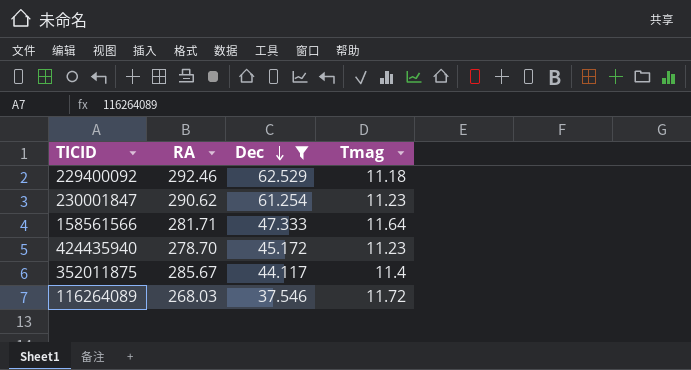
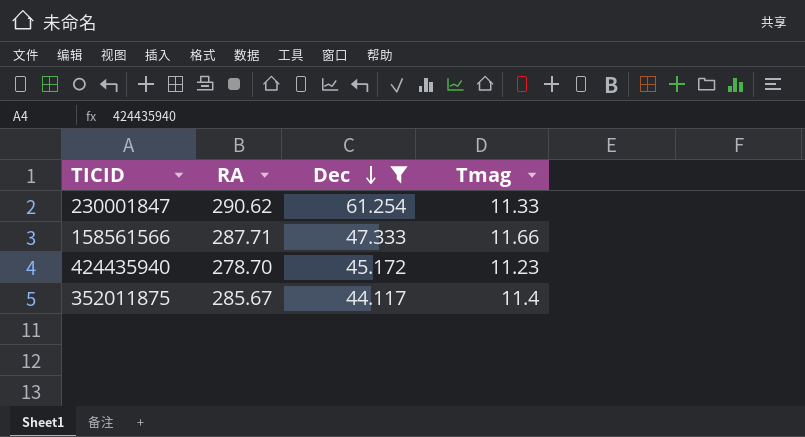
row 229400092: 292.46 | 62.529 | 11.18 -> none
row 116264089: 268.03 | 37.546 | 11.72 -> none
230001847 | Tmag: 11.23 -> 11.33
158561566 | RA: 281.71 -> 287.71
158561566 | Tmag: 11.64 -> 11.66

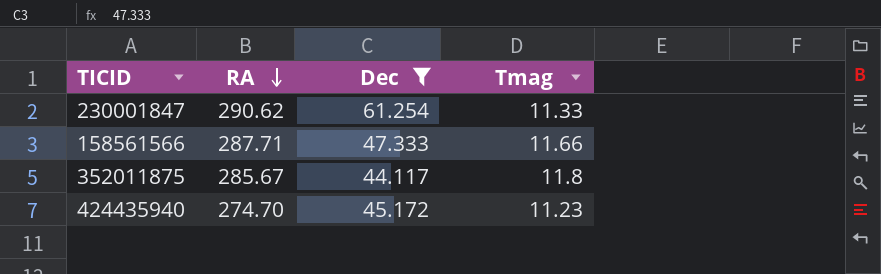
row order: Dec descending -> RA descending
352011875 | Tmag: 11.4 -> 11.8
424435940 | RA: 278.70 -> 274.70

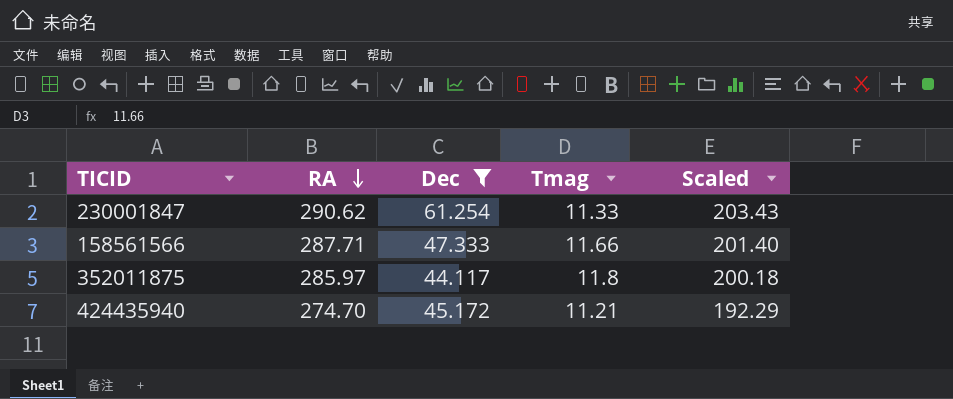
column Scaled | formula: none -> [RA] * 0.7
352011875 | RA: 285.67 -> 285.97
424435940 | Tmag: 11.23 -> 11.21

